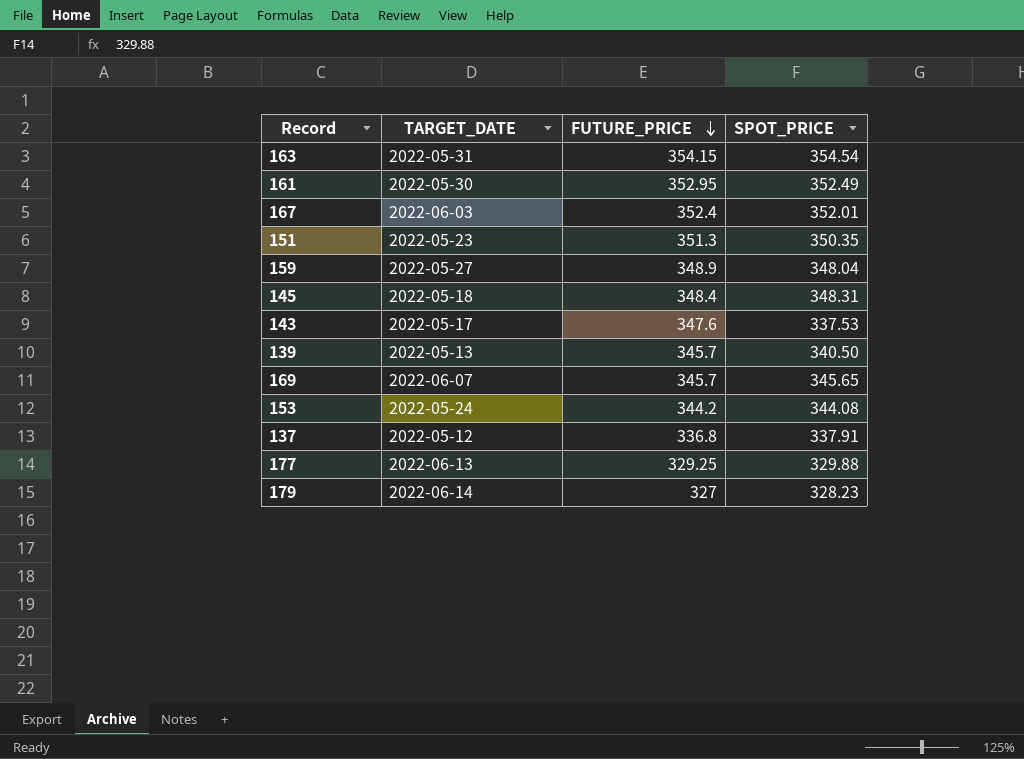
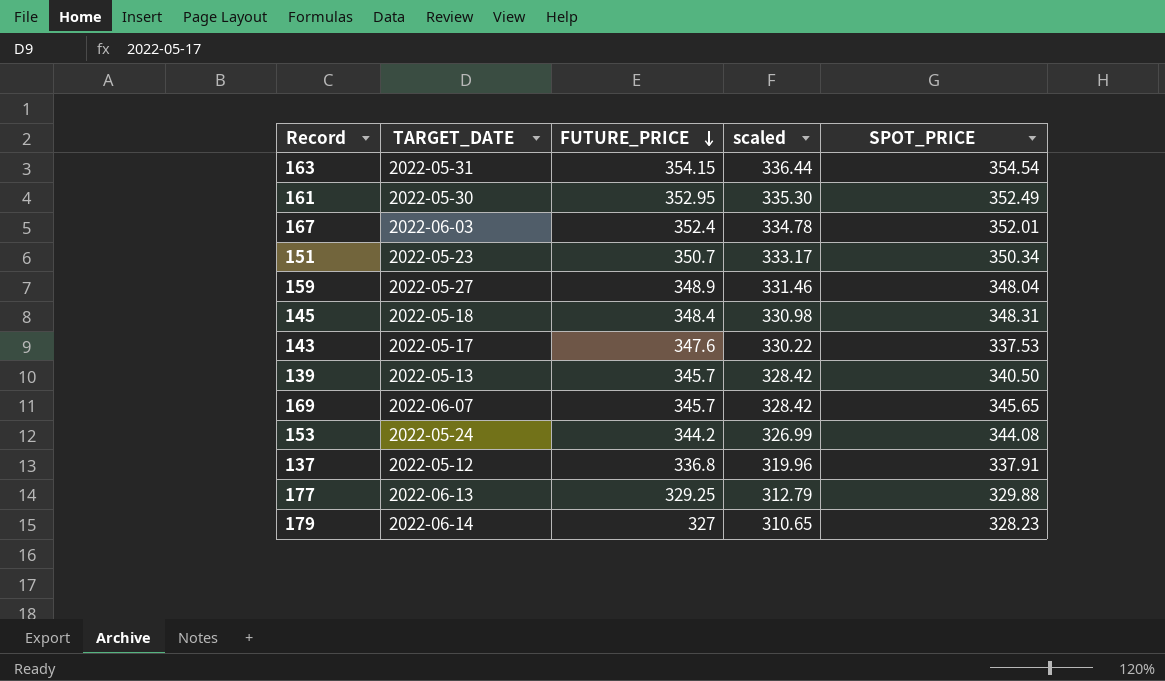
column scaled | formula: none -> [FUTURE_PRICE] * 0.95
151 | FUTURE_PRICE: 351.3 -> 350.7
151 | SPOT_PRICE: 350.35 -> 350.34

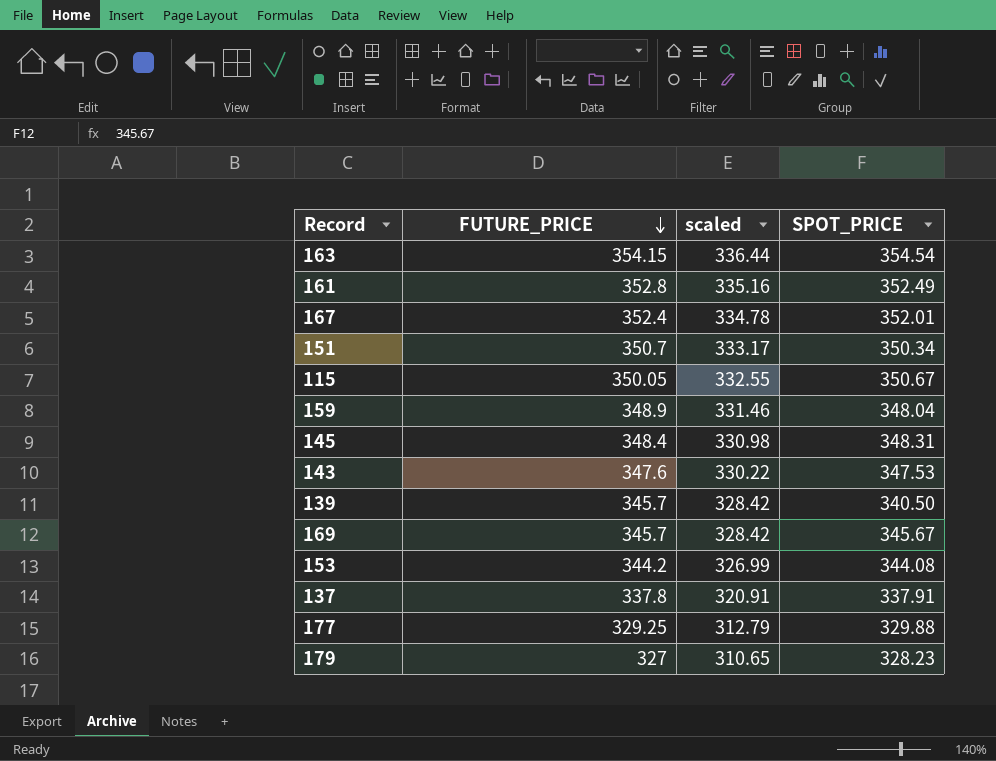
column TARGET_DATE | position: 2 -> none
161 | FUTURE_PRICE: 352.95 -> 352.8
161 | scaled: 335.30 -> 335.16
row 115: none -> 350.05 | 332.55 | 350.67
143 | SPOT_PRICE: 337.53 -> 347.53
169 | SPOT_PRICE: 345.65 -> 345.67
137 | FUTURE_PRICE: 336.8 -> 337.8
137 | scaled: 319.96 -> 320.91

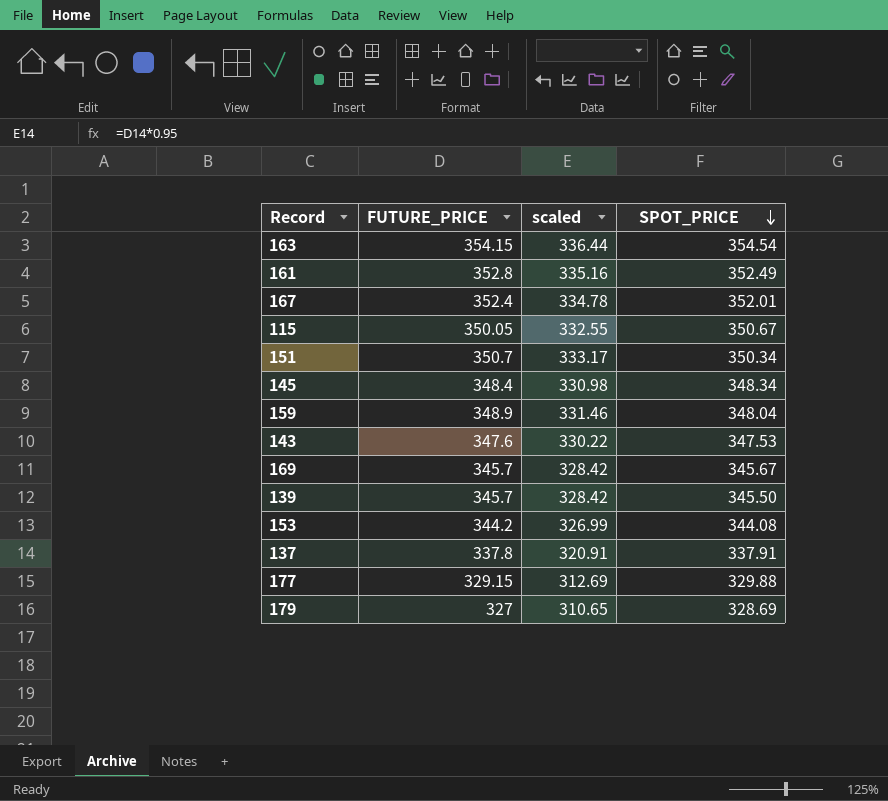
row order: FUTURE_PRICE descending -> SPOT_PRICE descending
145 | SPOT_PRICE: 348.31 -> 348.34
139 | SPOT_PRICE: 340.50 -> 345.50
177 | FUTURE_PRICE: 329.25 -> 329.15
177 | scaled: 312.79 -> 312.69
179 | SPOT_PRICE: 328.23 -> 328.69

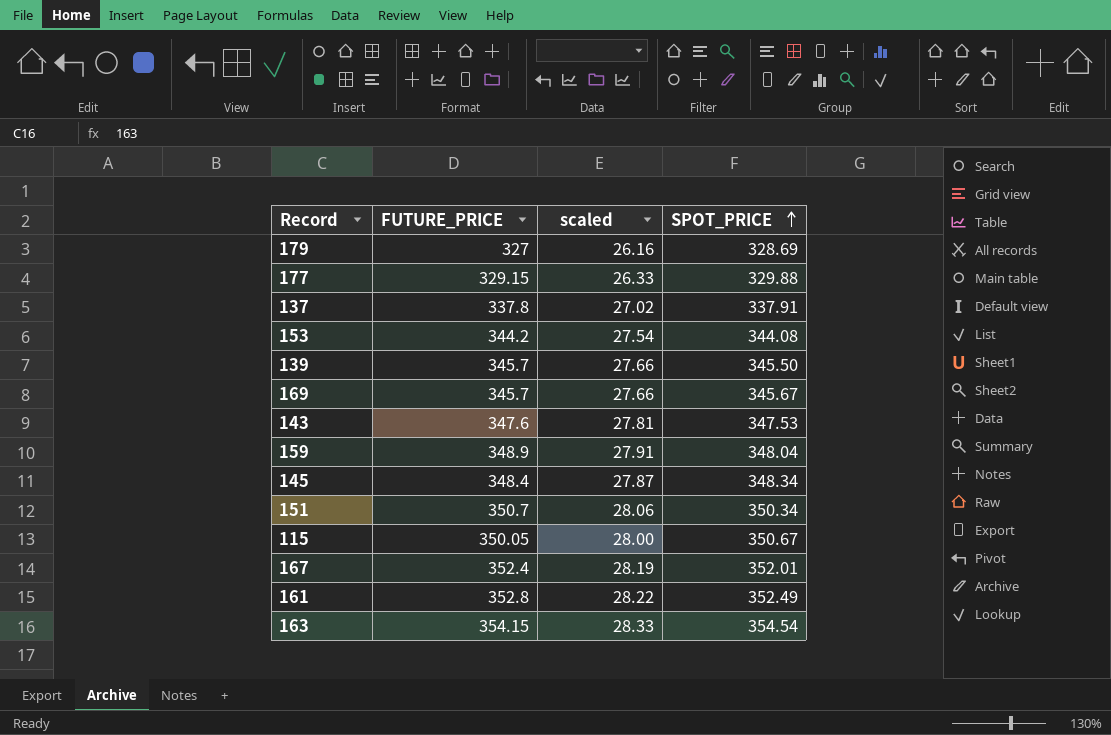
row order: SPOT_PRICE descending -> SPOT_PRICE ascending
column scaled | formula: [FUTURE_PRICE] * 0.95 -> [FUTURE_PRICE] * 0.08

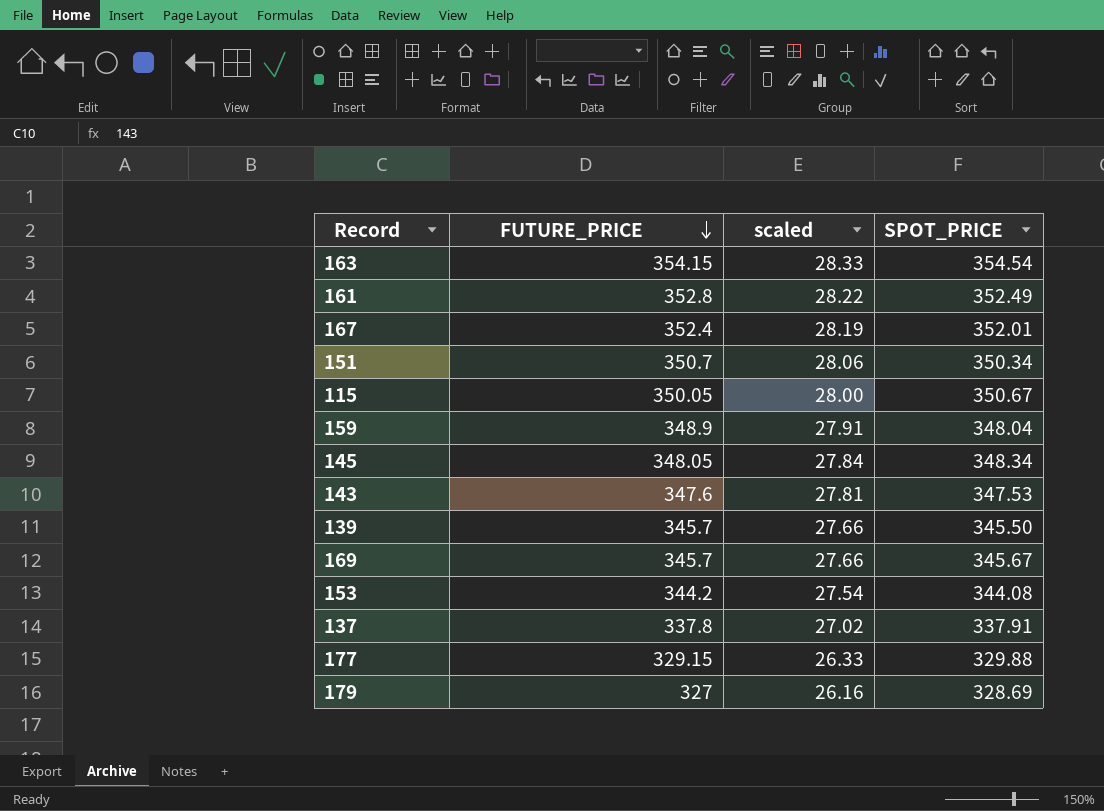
row order: SPOT_PRICE ascending -> FUTURE_PRICE descending
145 | FUTURE_PRICE: 348.4 -> 348.05
145 | scaled: 27.87 -> 27.84

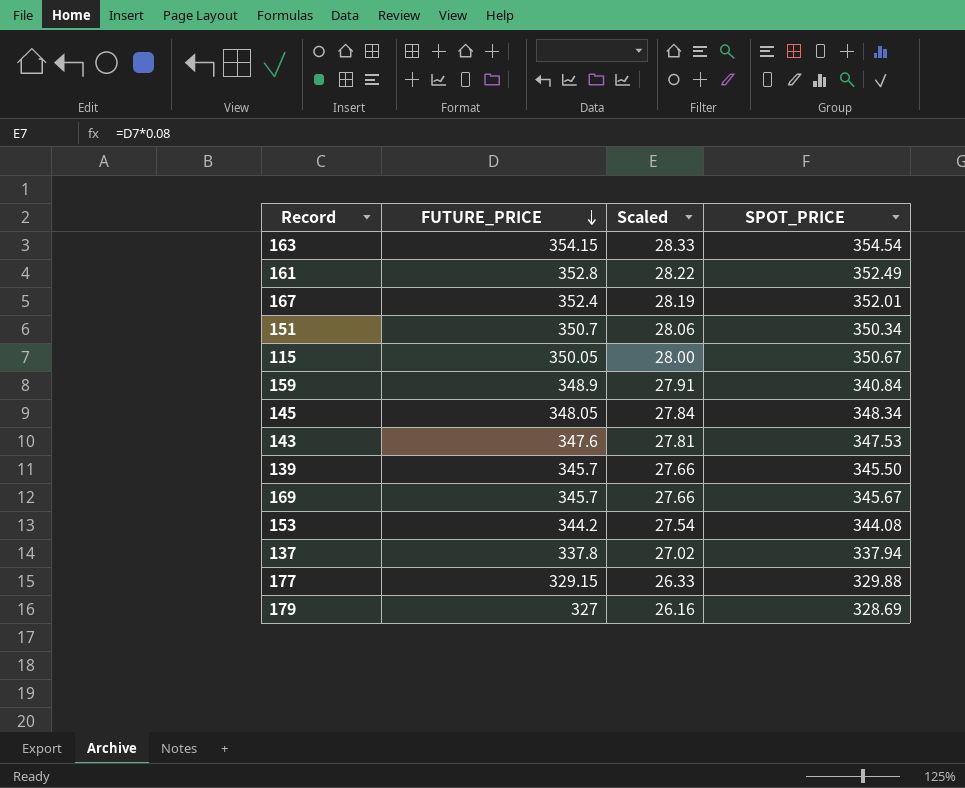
column name: scaled -> Scaled
159 | SPOT_PRICE: 348.04 -> 340.84
137 | SPOT_PRICE: 337.91 -> 337.94

